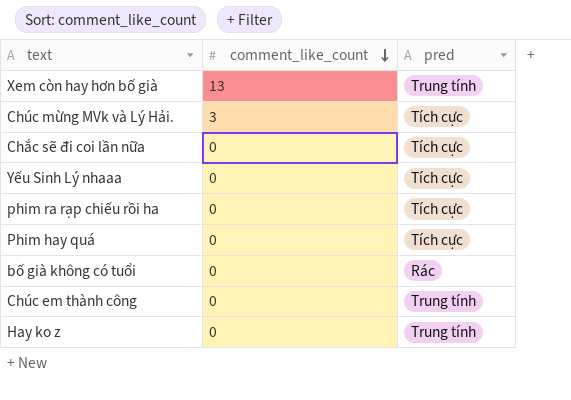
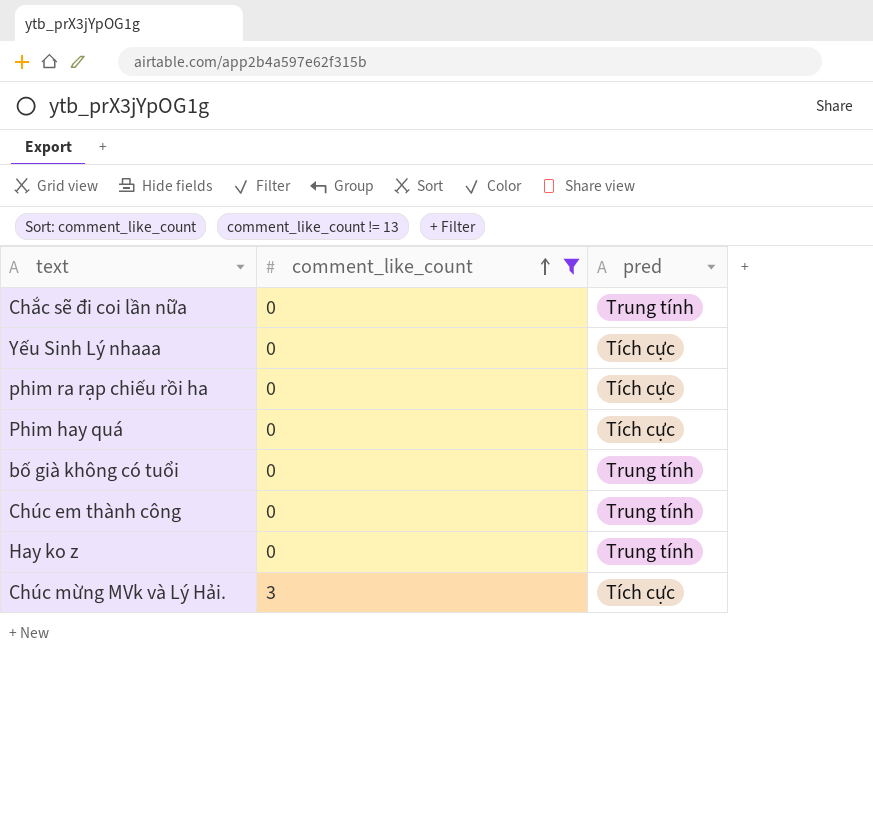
filter: none -> comment_like_count != 13
row order: comment_like_count descending -> comment_like_count ascending
Chắc sẽ đi coi lần nữa | pred: Tích cực -> Trung tính
bố già không có tuổi | pred: Rác -> Trung tính

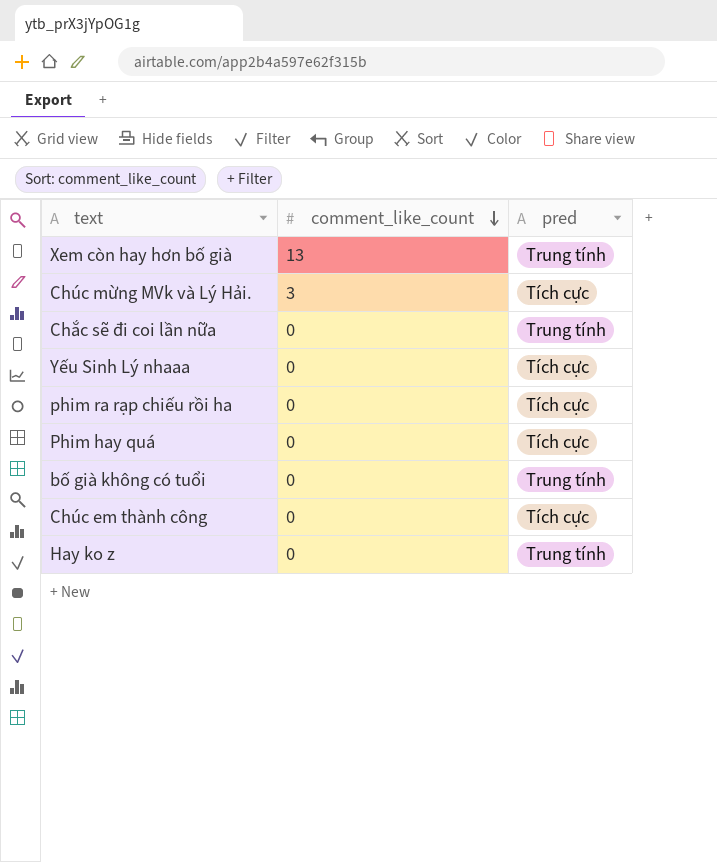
filter: comment_like_count != 13 -> none
row order: comment_like_count ascending -> comment_like_count descending
Chúc em thành công | pred: Trung tính -> Tích cực

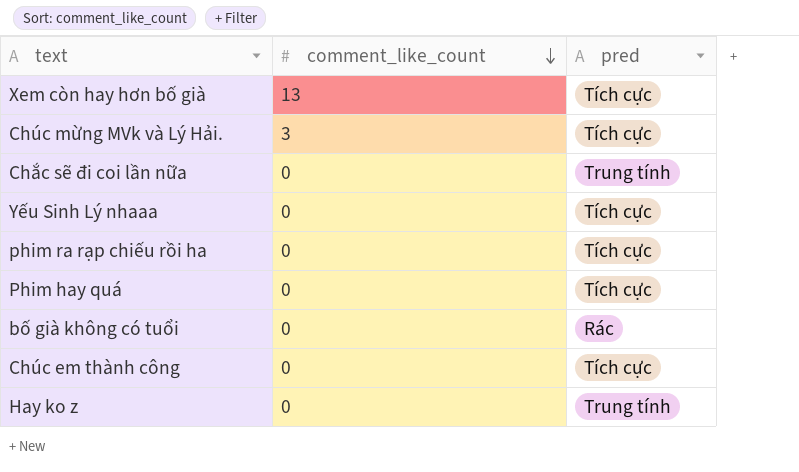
Xem còn hay hơn bố già | pred: Trung tính -> Tích cực
bố già không có tuổi | pred: Trung tính -> Rác

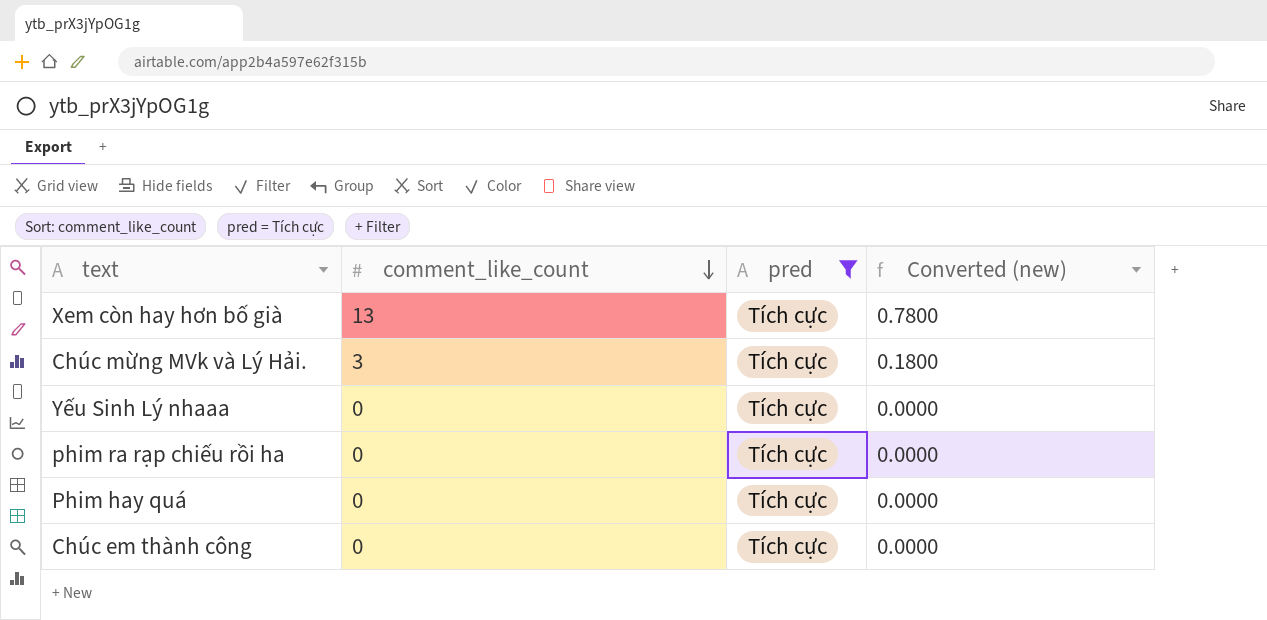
filter: none -> pred = Tích cực
column Converted (new) | formula: none -> [comment_like_count] * 0.06

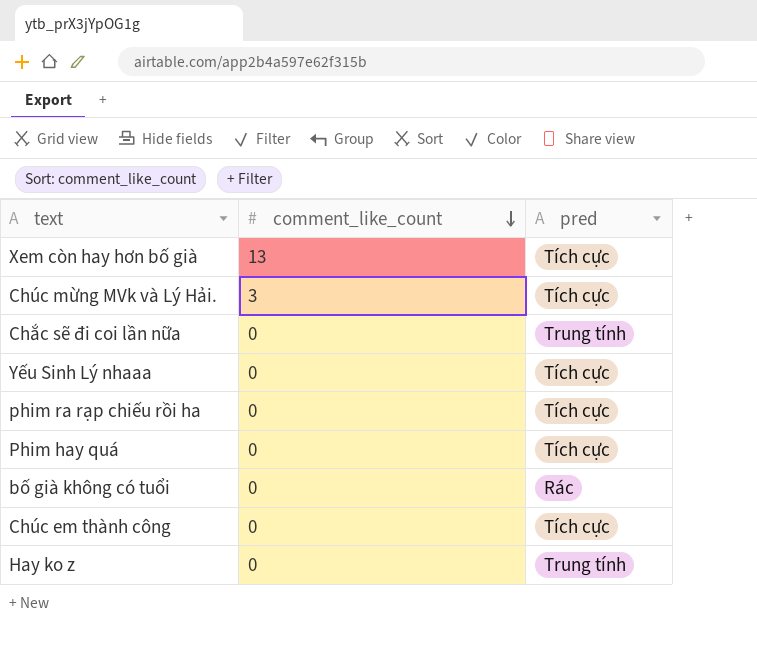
filter: pred = Tích cực -> none
column Converted (new) | formula: [comment_like_count] * 0.06 -> none

